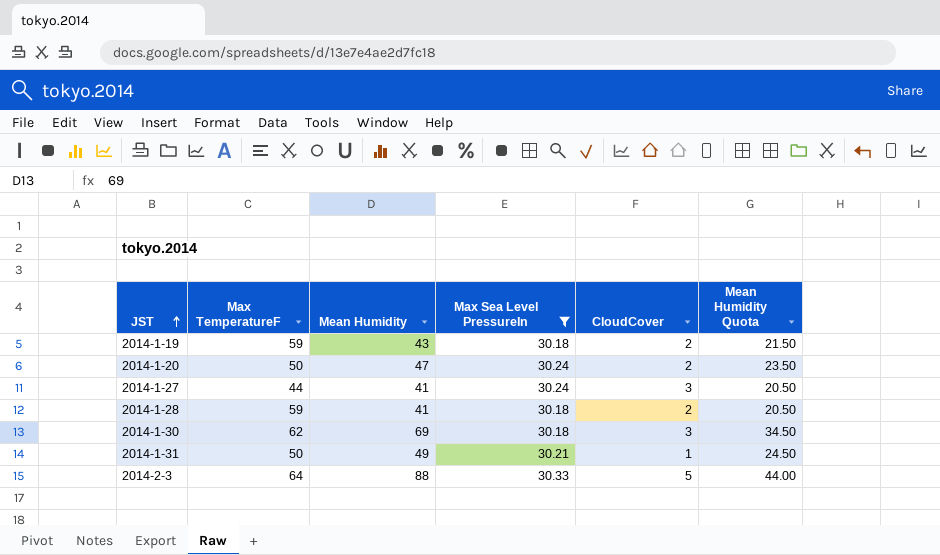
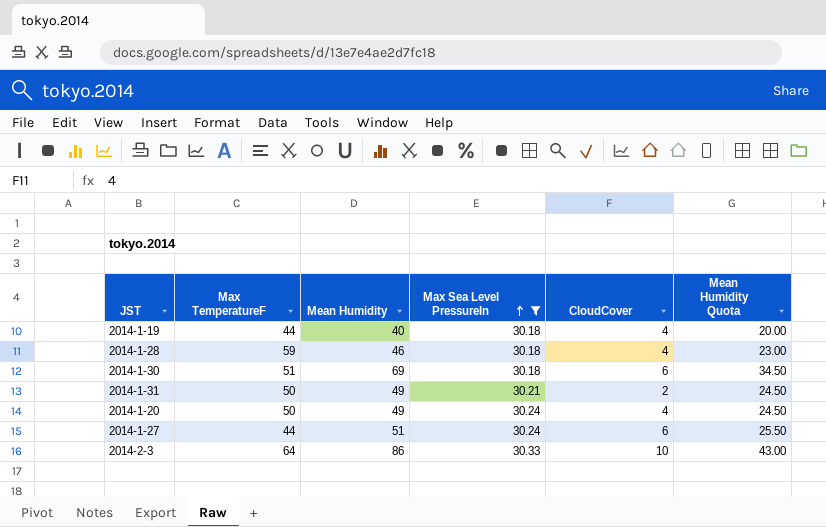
row order: JST ascending -> Max Sea Level PressureIn ascending
2014-1-19 | Max TemperatureF: 59 -> 44
2014-1-19 | Mean Humidity: 43 -> 40
2014-1-19 | CloudCover: 2 -> 4
2014-1-19 | Mean Humidity Quota: 21.50 -> 20.00
2014-1-28 | Mean Humidity: 41 -> 46
2014-1-28 | CloudCover: 2 -> 4
2014-1-28 | Mean Humidity Quota: 20.50 -> 23.00
2014-1-30 | Max TemperatureF: 62 -> 51
2014-1-30 | CloudCover: 3 -> 6
2014-1-31 | CloudCover: 1 -> 2
2014-1-20 | Mean Humidity: 47 -> 49
2014-1-20 | CloudCover: 2 -> 4
2014-1-20 | Mean Humidity Quota: 23.50 -> 24.50
2014-1-27 | Mean Humidity: 41 -> 51
2014-1-27 | CloudCover: 3 -> 6
2014-1-27 | Mean Humidity Quota: 20.50 -> 25.50
2014-2-3 | Mean Humidity: 88 -> 86
2014-2-3 | CloudCover: 5 -> 10
2014-2-3 | Mean Humidity Quota: 44.00 -> 43.00

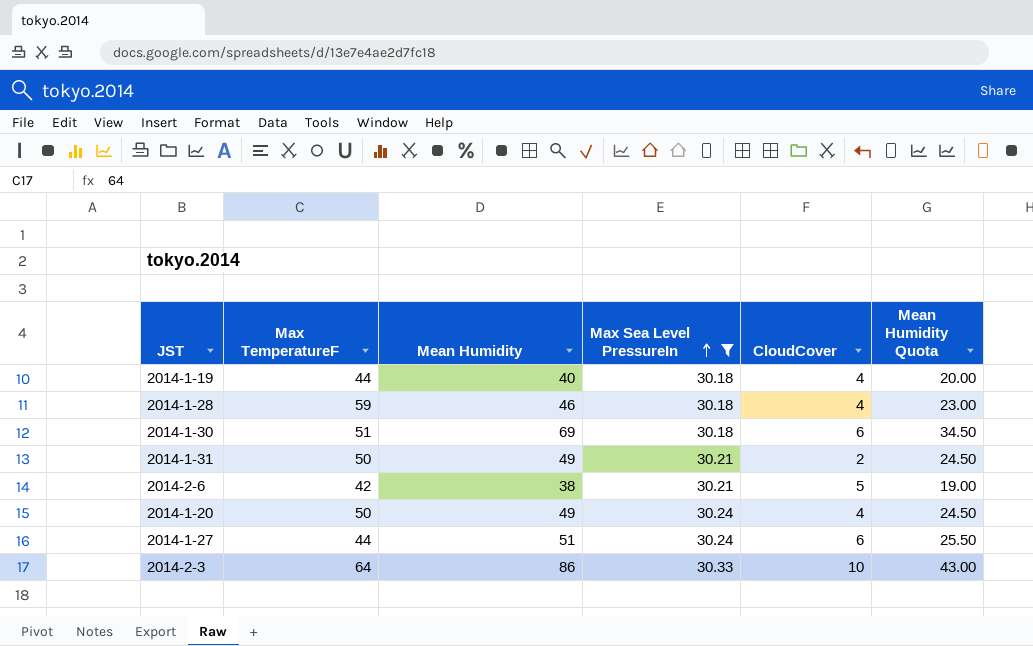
row 2014-2-6: none -> 42 | 38 | 30.21 | 5 | 19.00

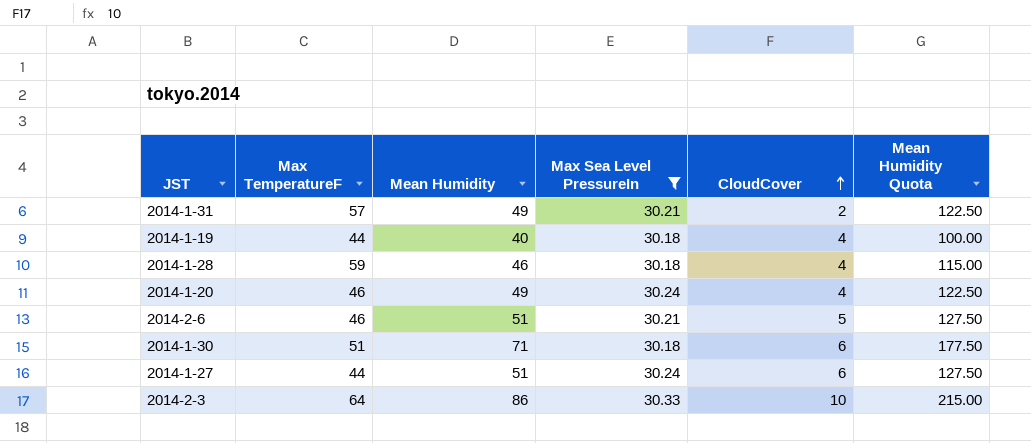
row order: Max Sea Level PressureIn ascending -> CloudCover ascending
column Mean Humidity Quota | formula: [Mean Humidity] * 0.5 -> [Mean Humidity] * 2.5
2014-1-31 | Max TemperatureF: 50 -> 57
2014-1-20 | Max TemperatureF: 50 -> 46
2014-2-6 | Max TemperatureF: 42 -> 46
2014-2-6 | Mean Humidity: 38 -> 51
2014-1-30 | Mean Humidity: 69 -> 71

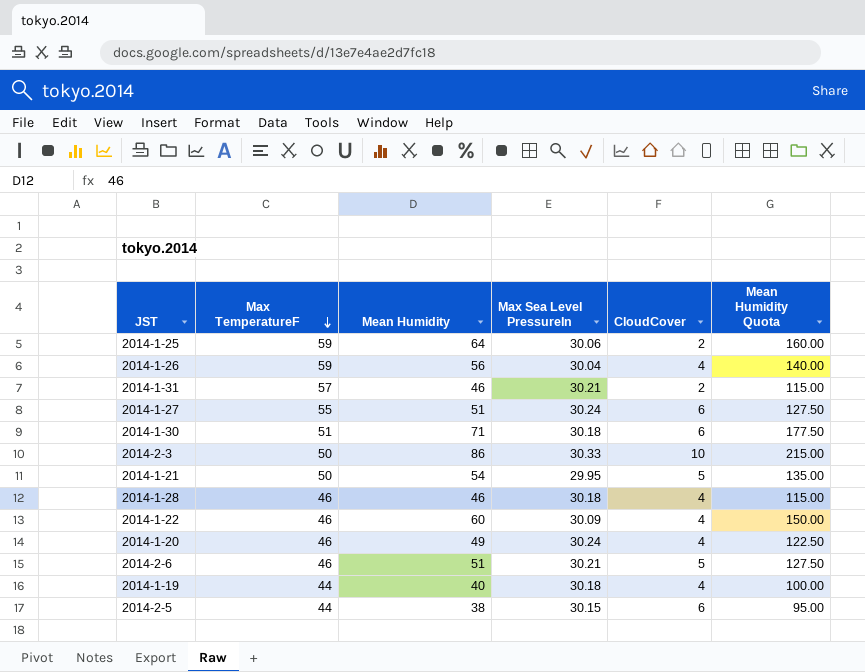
filter: Max Sea Level PressureIn >= 30.18 -> none
row order: CloudCover ascending -> Max TemperatureF descending
2014-1-31 | Mean Humidity: 49 -> 46
2014-1-31 | Mean Humidity Quota: 122.50 -> 115.00
2014-1-27 | Max TemperatureF: 44 -> 55
2014-2-3 | Max TemperatureF: 64 -> 50
2014-1-28 | Max TemperatureF: 59 -> 46

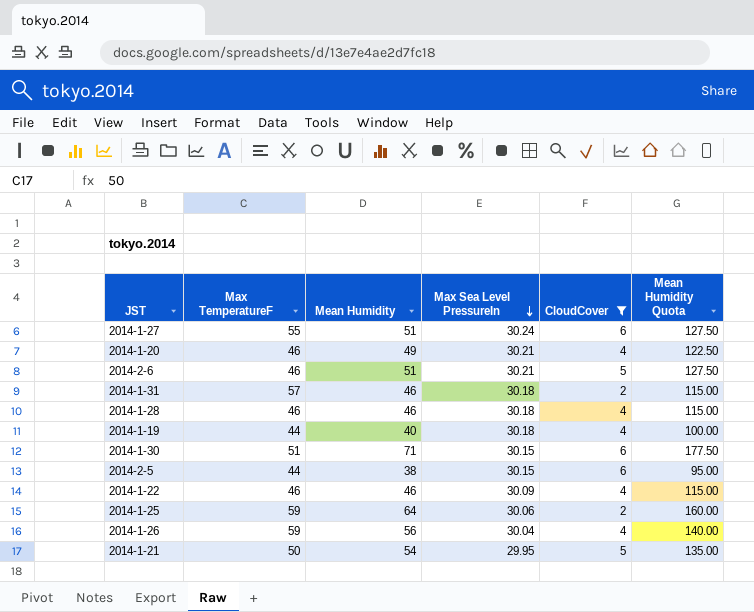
filter: none -> CloudCover != 10
row order: Max TemperatureF descending -> Max Sea Level PressureIn descending
2014-1-20 | Max Sea Level PressureIn: 30.24 -> 30.21
2014-1-31 | Max Sea Level PressureIn: 30.21 -> 30.18
2014-1-30 | Max Sea Level PressureIn: 30.18 -> 30.15
2014-1-22 | Mean Humidity: 60 -> 46
2014-1-22 | Mean Humidity Quota: 150.00 -> 115.00

